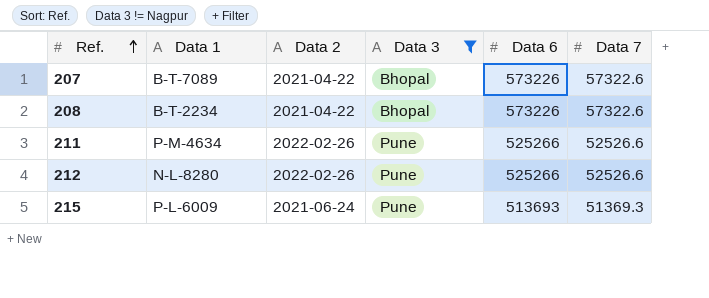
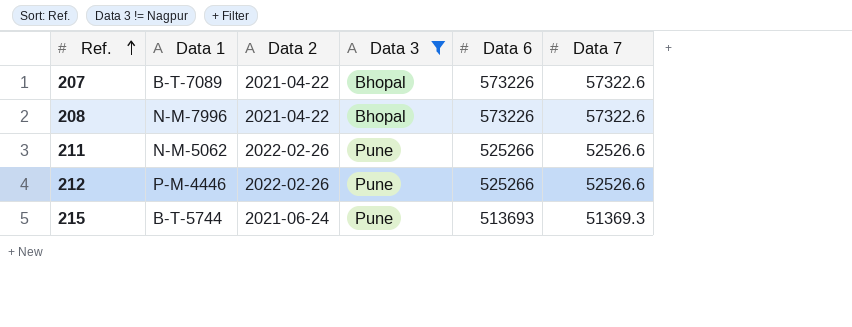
208 | Data 1: B-T-2234 -> N-M-7996
211 | Data 1: P-M-4634 -> N-M-5062
212 | Data 1: N-L-8280 -> P-M-4446
215 | Data 1: P-L-6009 -> B-T-5744

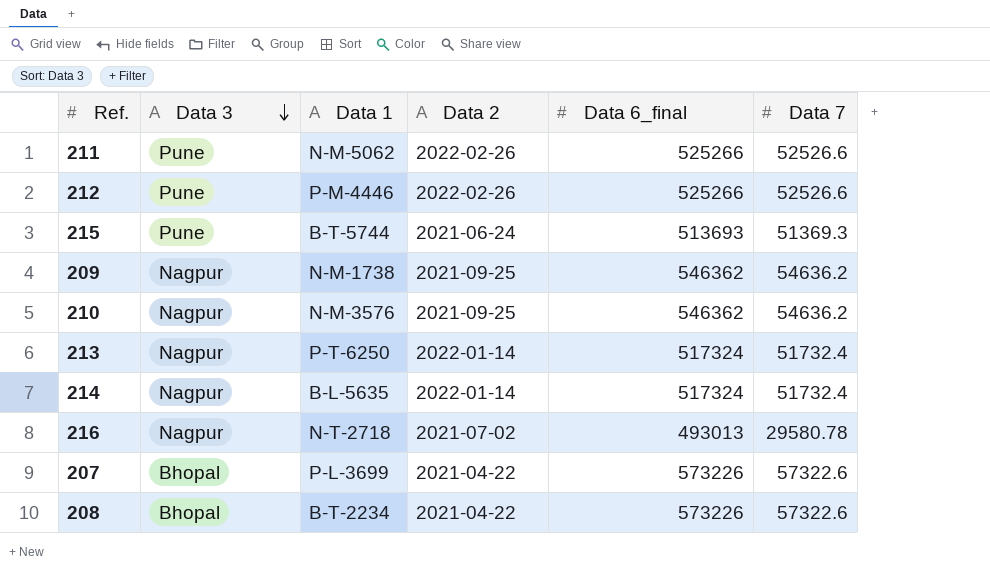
filter: Data 3 != Nagpur -> none
row order: Ref. ascending -> Data 3 descending
column Data 3 | position: 4 -> 2
column name: Data 6 -> Data 6_final
207 | Data 1: B-T-7089 -> P-L-3699
208 | Data 1: N-M-7996 -> B-T-2234

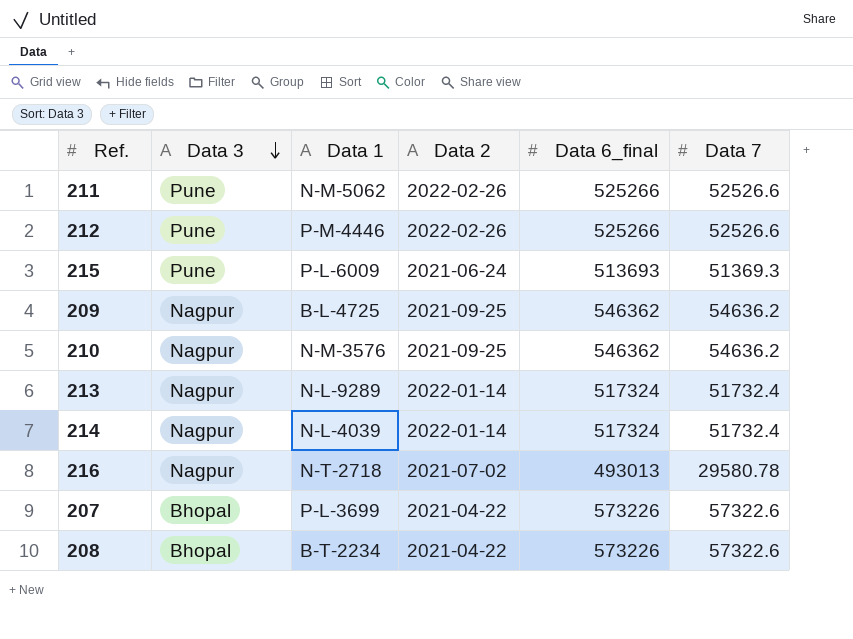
215 | Data 1: B-T-5744 -> P-L-6009
209 | Data 1: N-M-1738 -> B-L-4725
213 | Data 1: P-T-6250 -> N-L-9289
214 | Data 1: B-L-5635 -> N-L-4039

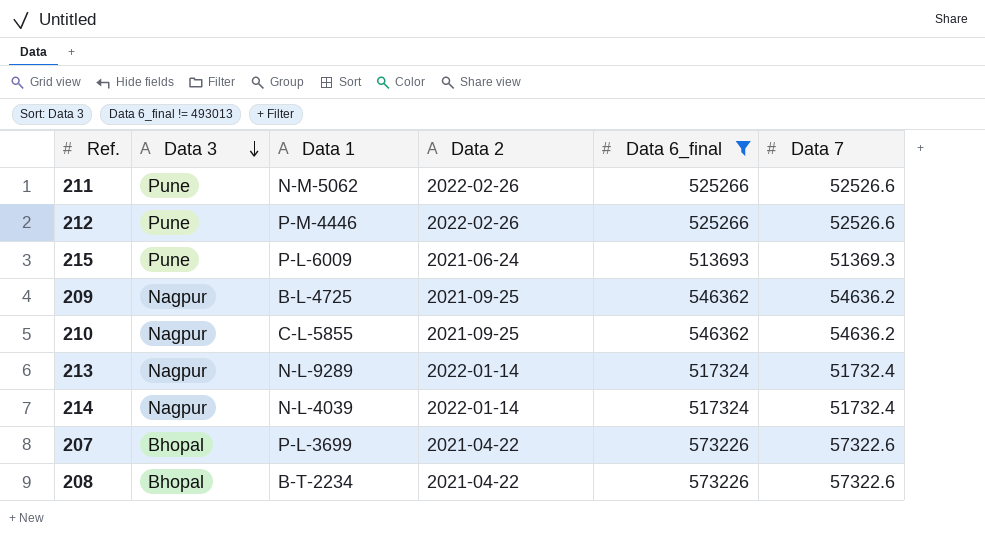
filter: none -> Data 6_final != 493013
210 | Data 1: N-M-3576 -> C-L-5855

